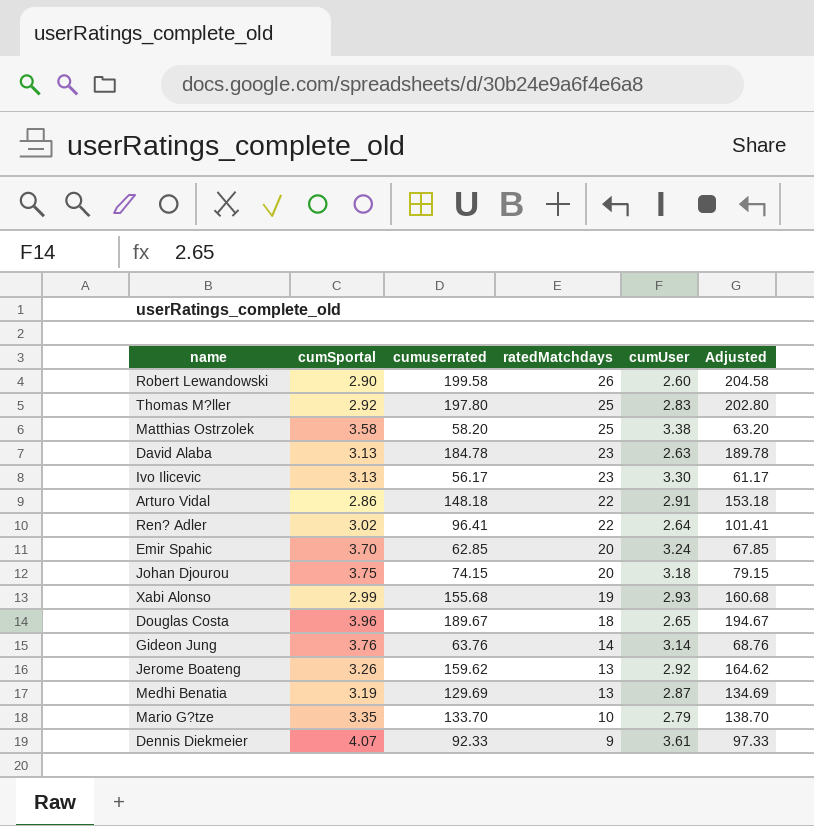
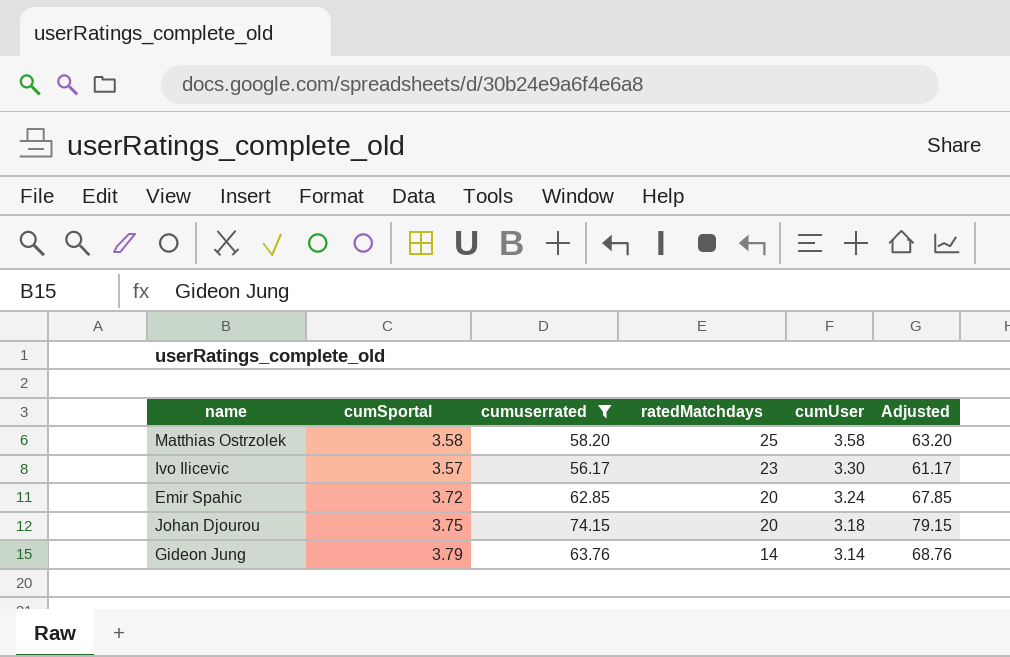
filter: none -> cumuserrated <= 74.15
Matthias Ostrzolek | cumUser: 3.38 -> 3.58
Ivo Ilicevic | cumSportal: 3.13 -> 3.57
Emir Spahic | cumSportal: 3.70 -> 3.72
Gideon Jung | cumSportal: 3.76 -> 3.79

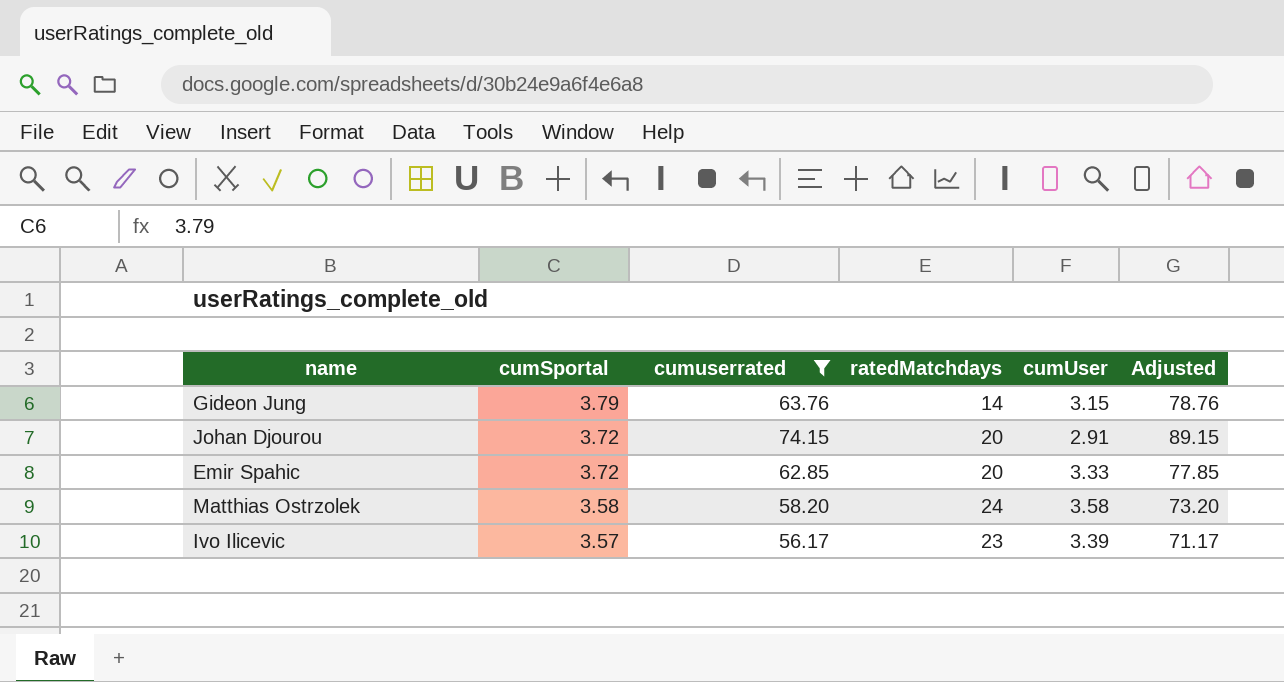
row order: ratedMatchdays descending -> cumSportal descending
column Adjusted | formula: [cumuserrated] + 5 -> [cumuserrated] + 15
Gideon Jung | cumUser: 3.14 -> 3.15
Johan Djourou | cumSportal: 3.75 -> 3.72
Johan Djourou | cumUser: 3.18 -> 2.91
Emir Spahic | cumUser: 3.24 -> 3.33
Matthias Ostrzolek | ratedMatchdays: 25 -> 24
Ivo Ilicevic | cumUser: 3.30 -> 3.39

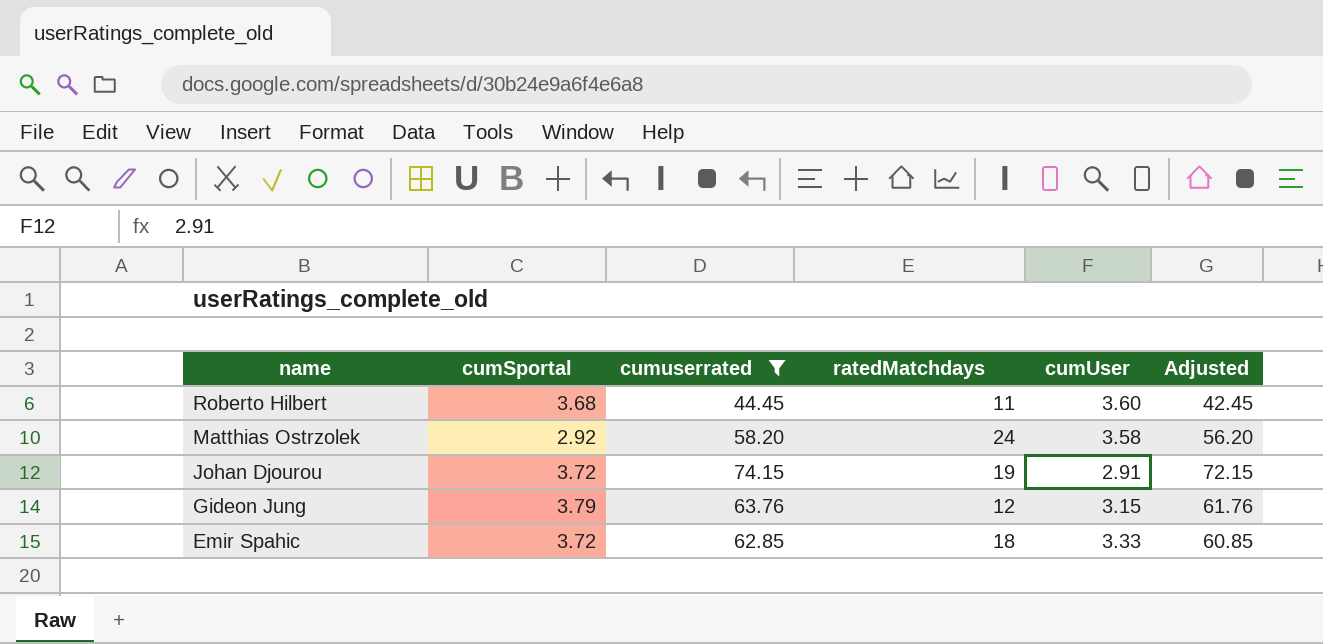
row order: cumSportal descending -> name descending
column Adjusted | formula: [cumuserrated] + 15 -> [cumuserrated] - 2
row Ivo Ilicevic: 3.57 | 56.17 | 23 | 3.39 | 71.17 -> none
row Roberto Hilbert: none -> 3.68 | 44.45 | 11 | 3.60 | 42.45
Matthias Ostrzolek | cumSportal: 3.58 -> 2.92
Johan Djourou | ratedMatchdays: 20 -> 19
Gideon Jung | ratedMatchdays: 14 -> 12
Emir Spahic | ratedMatchdays: 20 -> 18

